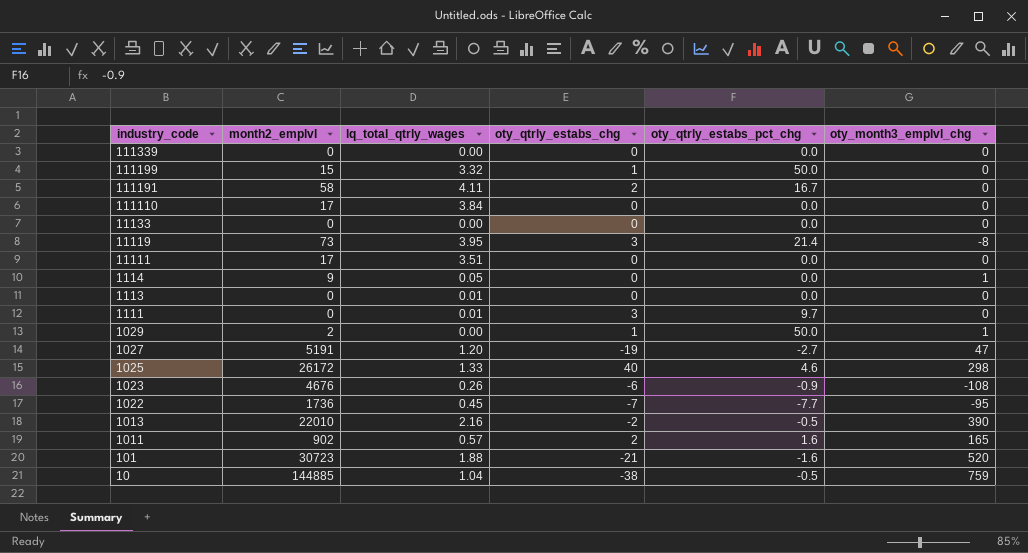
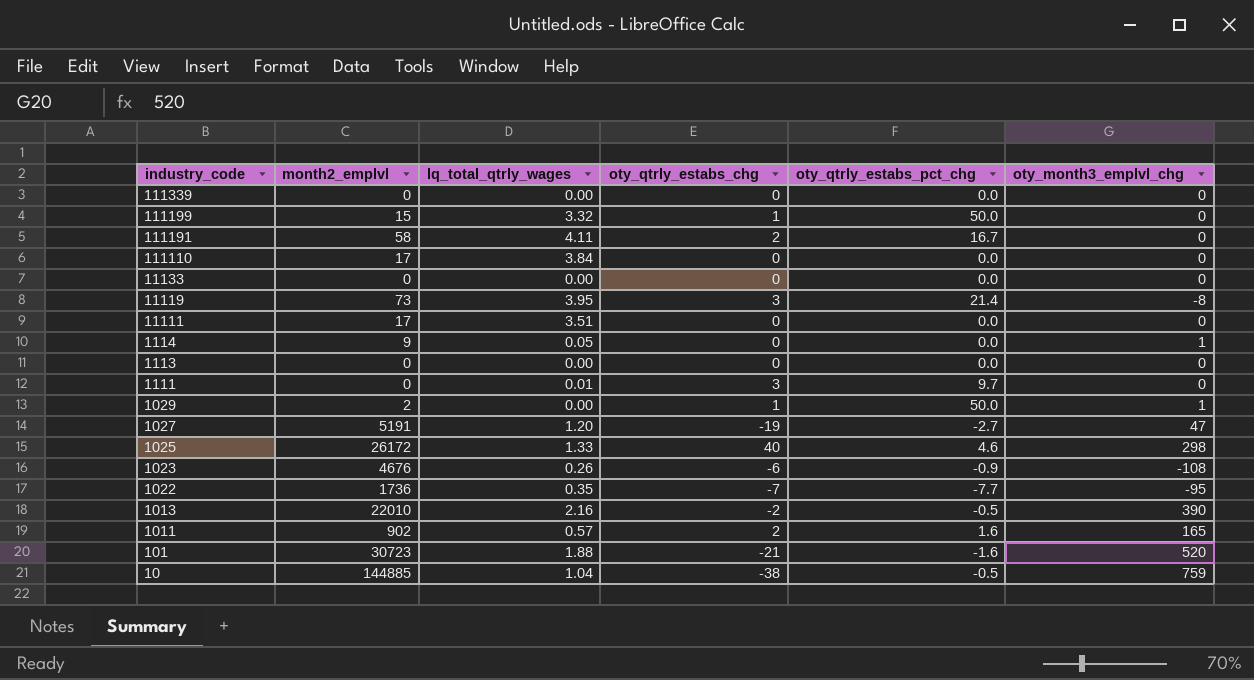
1113 | lq_total_qtrly_wages: 0.01 -> 0.00
1022 | lq_total_qtrly_wages: 0.45 -> 0.35

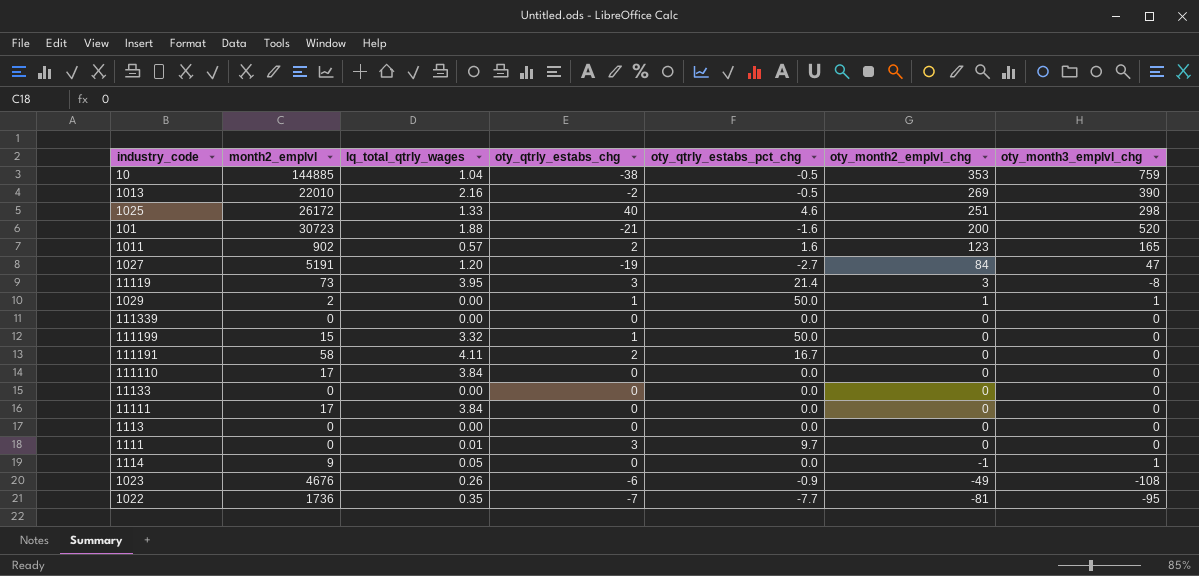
row order: industry_code descending -> oty_month2_emplvl_chg descending
column oty_month2_emplvl_chg | position: none -> 6
11111 | lq_total_qtrly_wages: 3.51 -> 3.84

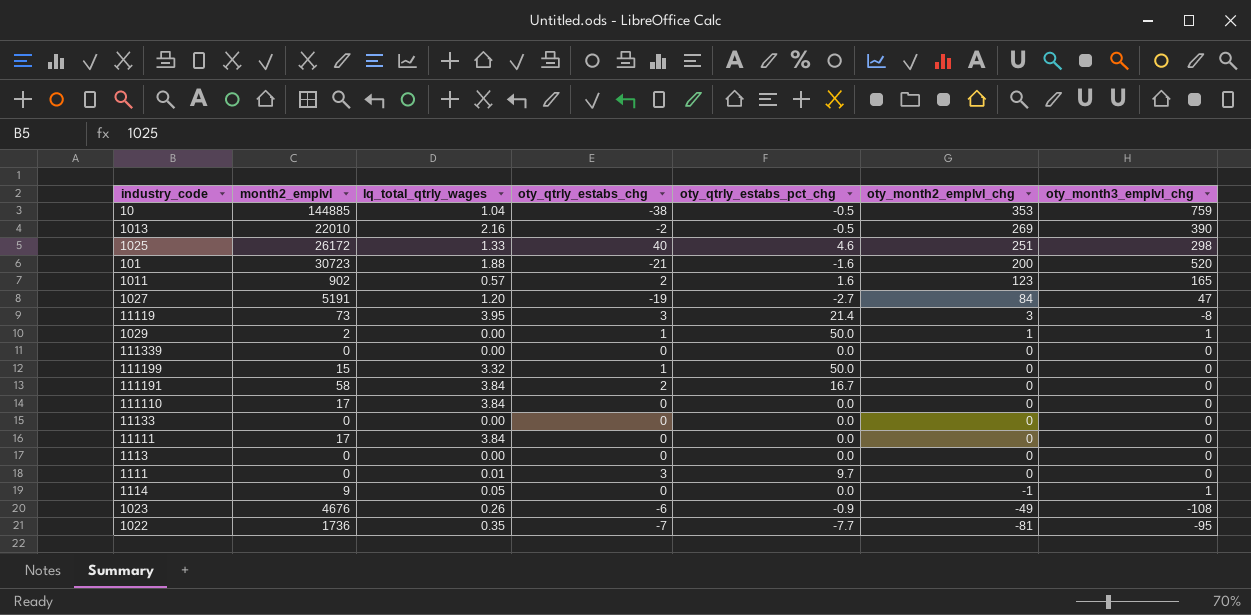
111191 | lq_total_qtrly_wages: 4.11 -> 3.84

